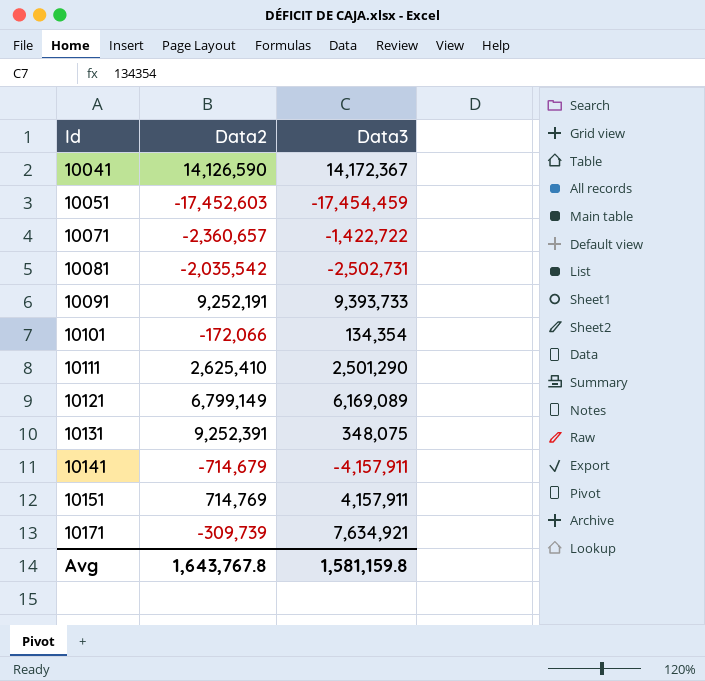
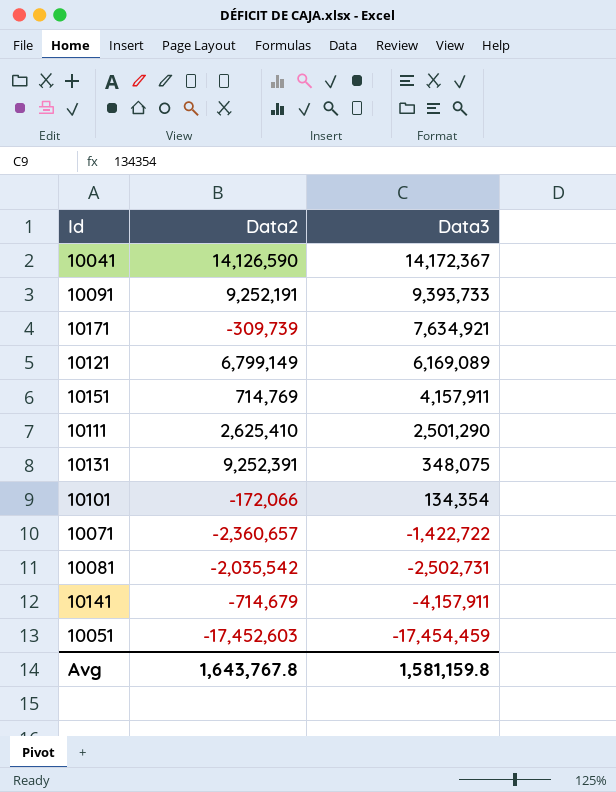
row order: Id ascending -> Data3 descending

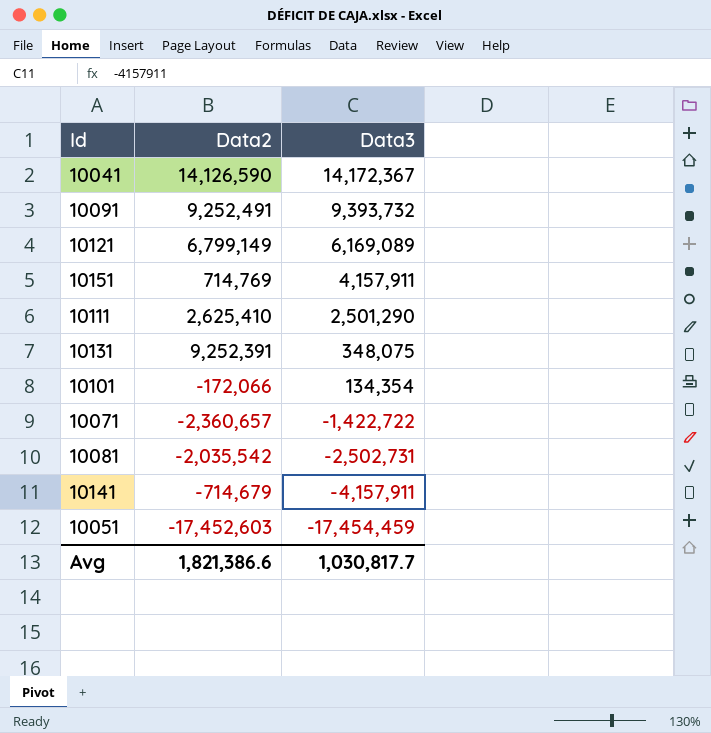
row 10171: -309,739 | 7,634,921 -> none
10091 | Data2: 9,252,191 -> 9,252,491
10091 | Data3: 9,393,733 -> 9,393,732
Avg | Data2: 1,643,767.8 -> 1,821,386.6
Avg | Data3: 1,581,159.8 -> 1,030,817.7

